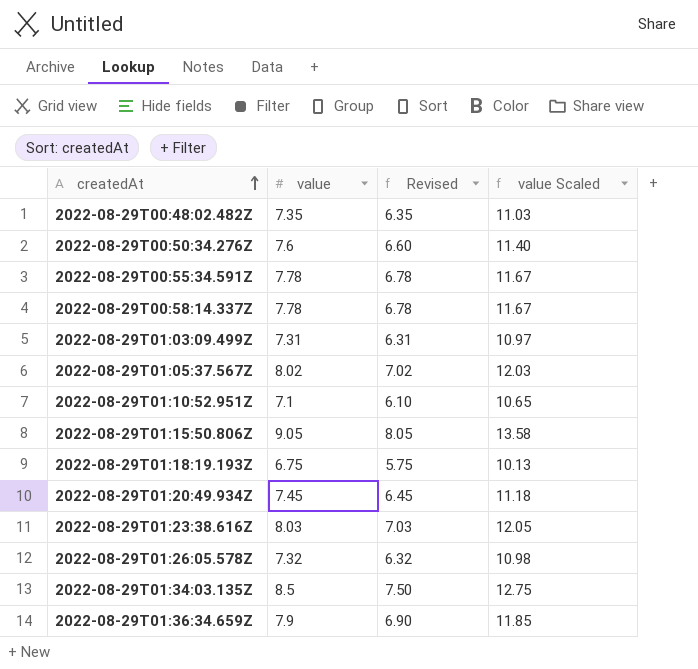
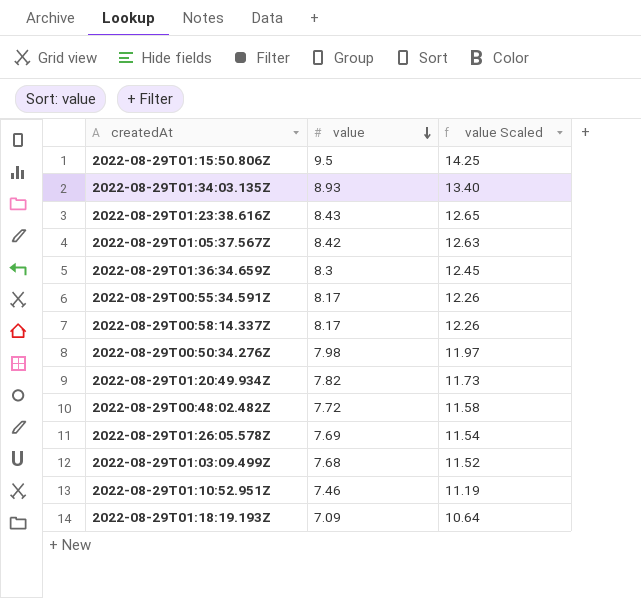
row order: createdAt ascending -> value descending
column Revised | formula: [value] - 1 -> none
2022-08-29T01:15:50.806Z | value: 9.05 -> 9.5
2022-08-29T01:15:50.806Z | value Scaled: 13.58 -> 14.25
2022-08-29T01:34:03.135Z | value: 8.5 -> 8.93
2022-08-29T01:34:03.135Z | value Scaled: 12.75 -> 13.40
2022-08-29T01:23:38.616Z | value: 8.03 -> 8.43
2022-08-29T01:23:38.616Z | value Scaled: 12.05 -> 12.65
2022-08-29T01:05:37.567Z | value: 8.02 -> 8.42
2022-08-29T01:05:37.567Z | value Scaled: 12.03 -> 12.63
2022-08-29T01:36:34.659Z | value: 7.9 -> 8.3
2022-08-29T01:36:34.659Z | value Scaled: 11.85 -> 12.45
2022-08-29T00:55:34.591Z | value: 7.78 -> 8.17
2022-08-29T00:55:34.591Z | value Scaled: 11.67 -> 12.26
2022-08-29T00:58:14.337Z | value: 7.78 -> 8.17
2022-08-29T00:58:14.337Z | value Scaled: 11.67 -> 12.26
2022-08-29T00:50:34.276Z | value: 7.6 -> 7.98
2022-08-29T00:50:34.276Z | value Scaled: 11.40 -> 11.97
2022-08-29T01:20:49.934Z | value: 7.45 -> 7.82
2022-08-29T01:20:49.934Z | value Scaled: 11.18 -> 11.73
2022-08-29T00:48:02.482Z | value: 7.35 -> 7.72
2022-08-29T00:48:02.482Z | value Scaled: 11.03 -> 11.58
2022-08-29T01:26:05.578Z | value: 7.32 -> 7.69
2022-08-29T01:26:05.578Z | value Scaled: 10.98 -> 11.54
2022-08-29T01:03:09.499Z | value: 7.31 -> 7.68
2022-08-29T01:03:09.499Z | value Scaled: 10.97 -> 11.52
2022-08-29T01:10:52.951Z | value: 7.1 -> 7.46
2022-08-29T01:10:52.951Z | value Scaled: 10.65 -> 11.19
2022-08-29T01:18:19.193Z | value: 6.75 -> 7.09
2022-08-29T01:18:19.193Z | value Scaled: 10.13 -> 10.64

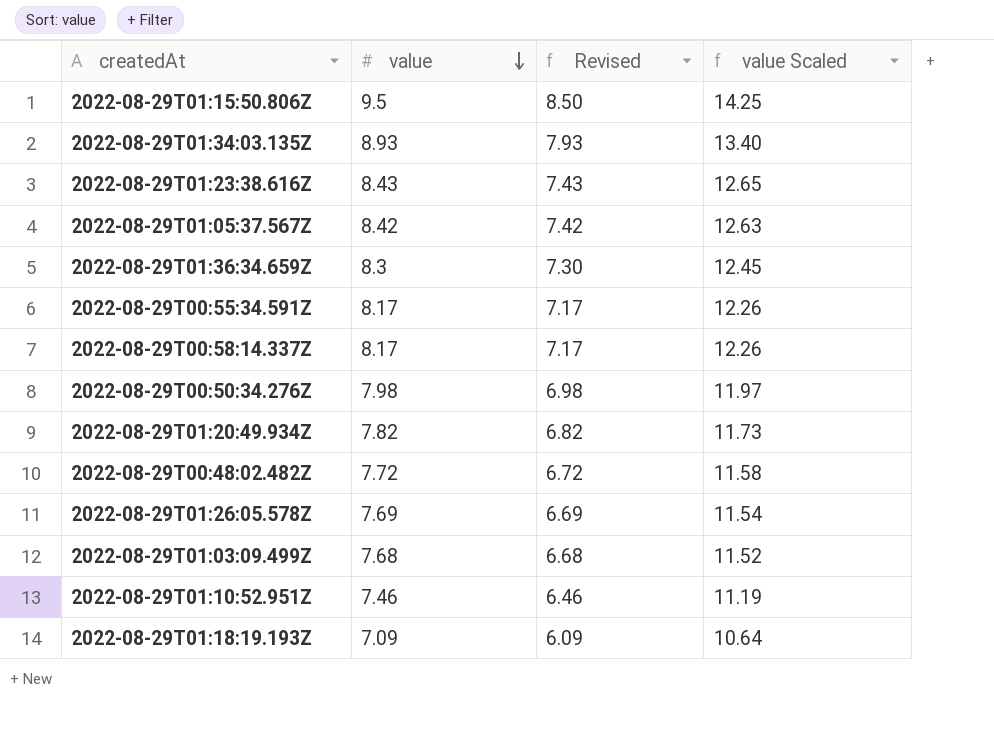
column Revised | formula: none -> [value] - 1

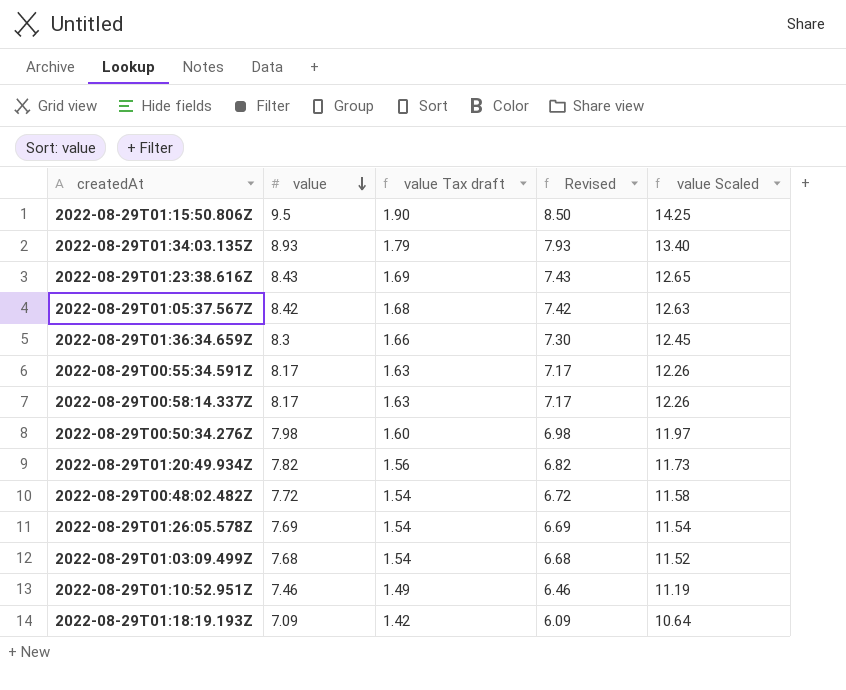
column value Tax draft | formula: none -> [value] * 0.2

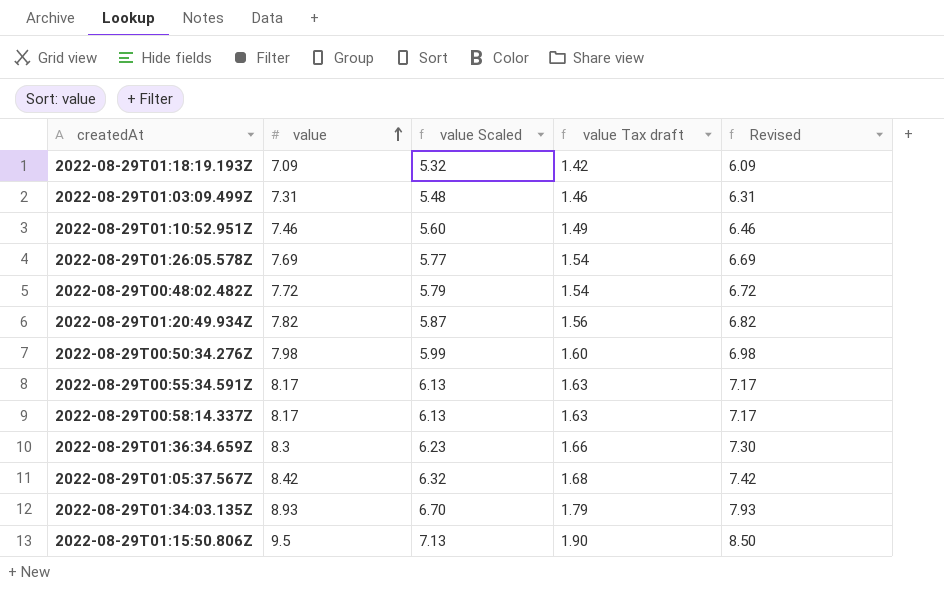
row order: value descending -> value ascending
column value Scaled | formula: [value] * 1.5 -> [value] * 0.75
column value Scaled | position: 5 -> 3
row 2022-08-29T01:23:38.616Z: 8.43 | 1.69 | 7.43 | 12.65 -> none
2022-08-29T01:03:09.499Z | value: 7.68 -> 7.31
2022-08-29T01:03:09.499Z | value Tax draft: 1.54 -> 1.46
2022-08-29T01:03:09.499Z | Revised: 6.68 -> 6.31

